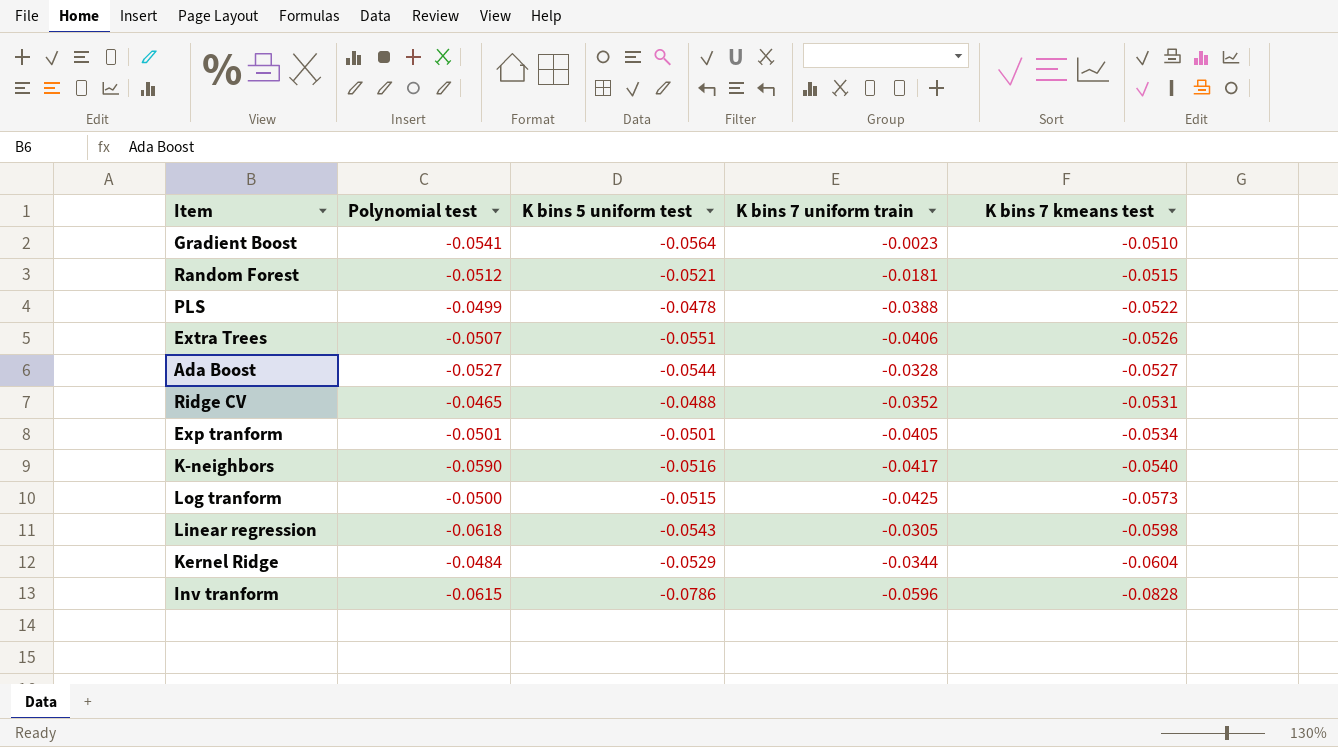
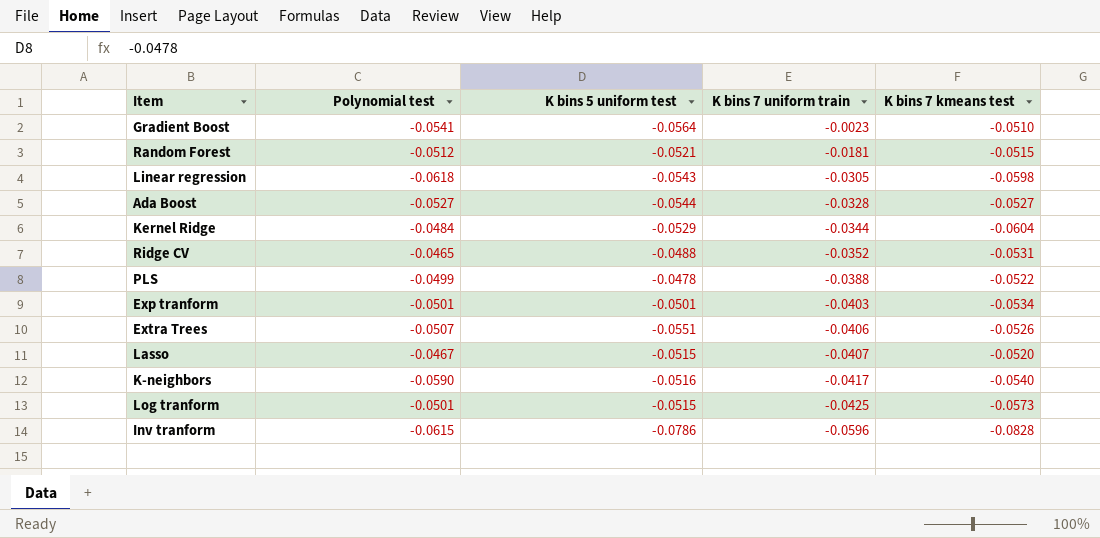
row order: K bins 7 kmeans test descending -> K bins 7 uniform train descending
Exp tranform | K bins 7 uniform train: -0.0405 -> -0.0403
row Lasso: none -> -0.0467 | -0.0515 | -0.0407 | -0.0520
Log tranform | Polynomial test: -0.0500 -> -0.0501

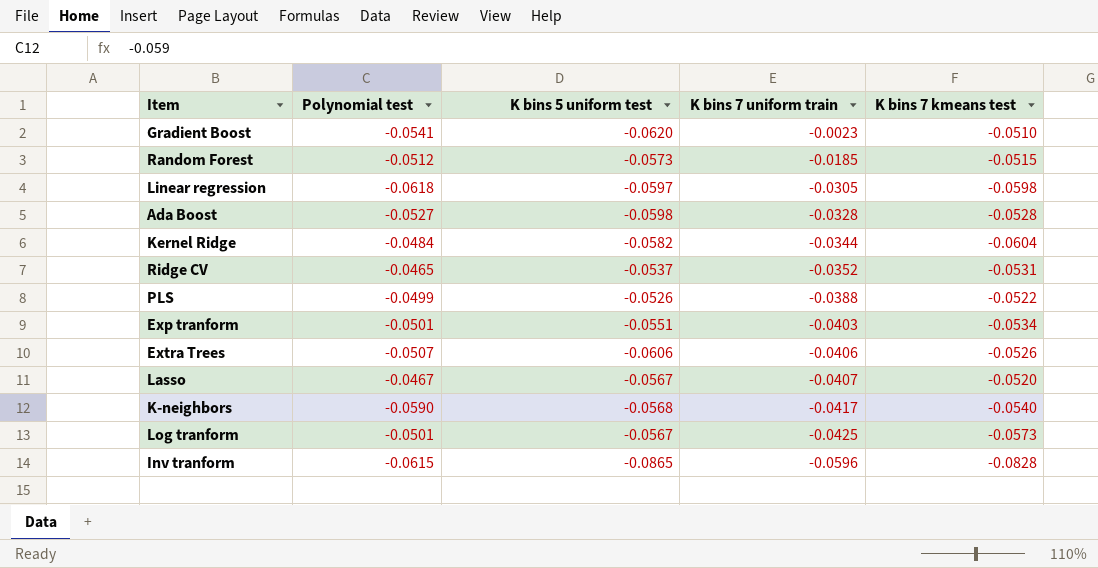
Gradient Boost | K bins 5 uniform test: -0.0564 -> -0.0620
Random Forest | K bins 5 uniform test: -0.0521 -> -0.0573
Random Forest | K bins 7 uniform train: -0.0181 -> -0.0185
Linear regression | K bins 5 uniform test: -0.0543 -> -0.0597
Ada Boost | K bins 5 uniform test: -0.0544 -> -0.0598
Ada Boost | K bins 7 kmeans test: -0.0527 -> -0.0528
Kernel Ridge | K bins 5 uniform test: -0.0529 -> -0.0582
Ridge CV | K bins 5 uniform test: -0.0488 -> -0.0537
PLS | K bins 5 uniform test: -0.0478 -> -0.0526
Exp tranform | K bins 5 uniform test: -0.0501 -> -0.0551
Extra Trees | K bins 5 uniform test: -0.0551 -> -0.0606
Lasso | K bins 5 uniform test: -0.0515 -> -0.0567
K-neighbors | K bins 5 uniform test: -0.0516 -> -0.0568
Log tranform | K bins 5 uniform test: -0.0515 -> -0.0567
Inv tranform | K bins 5 uniform test: -0.0786 -> -0.0865

